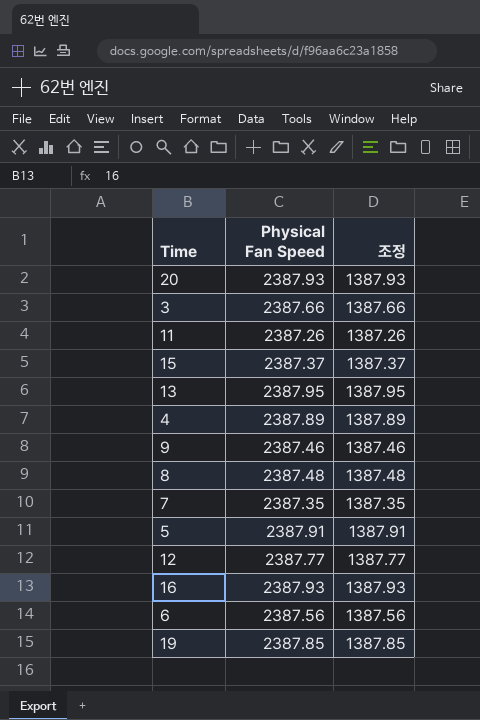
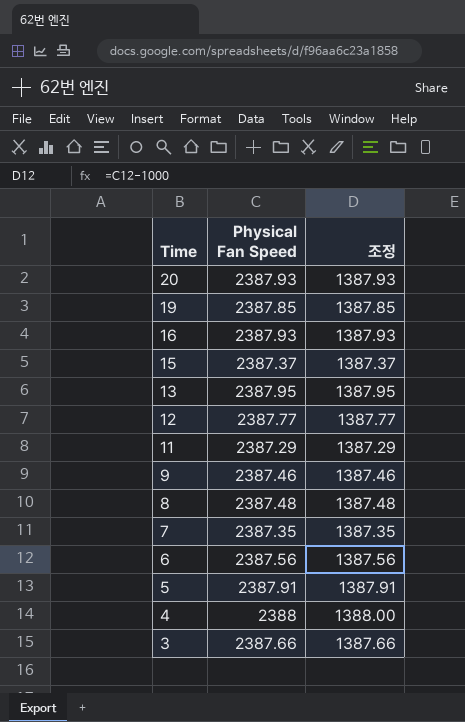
row order: none -> Time descending
11 | Physical Fan Speed: 2387.26 -> 2387.29
11 | 조정: 1387.26 -> 1387.29
4 | Physical Fan Speed: 2387.89 -> 2388
4 | 조정: 1387.89 -> 1388.00

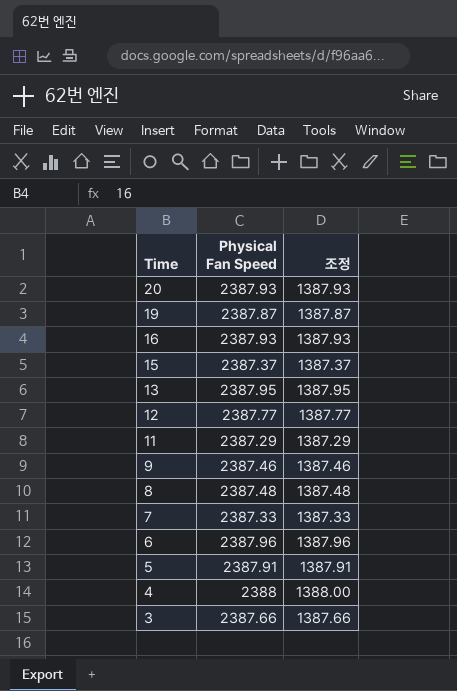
19 | Physical Fan Speed: 2387.85 -> 2387.87
19 | 조정: 1387.85 -> 1387.87
7 | Physical Fan Speed: 2387.35 -> 2387.33
7 | 조정: 1387.35 -> 1387.33
6 | Physical Fan Speed: 2387.56 -> 2387.96
6 | 조정: 1387.56 -> 1387.96

